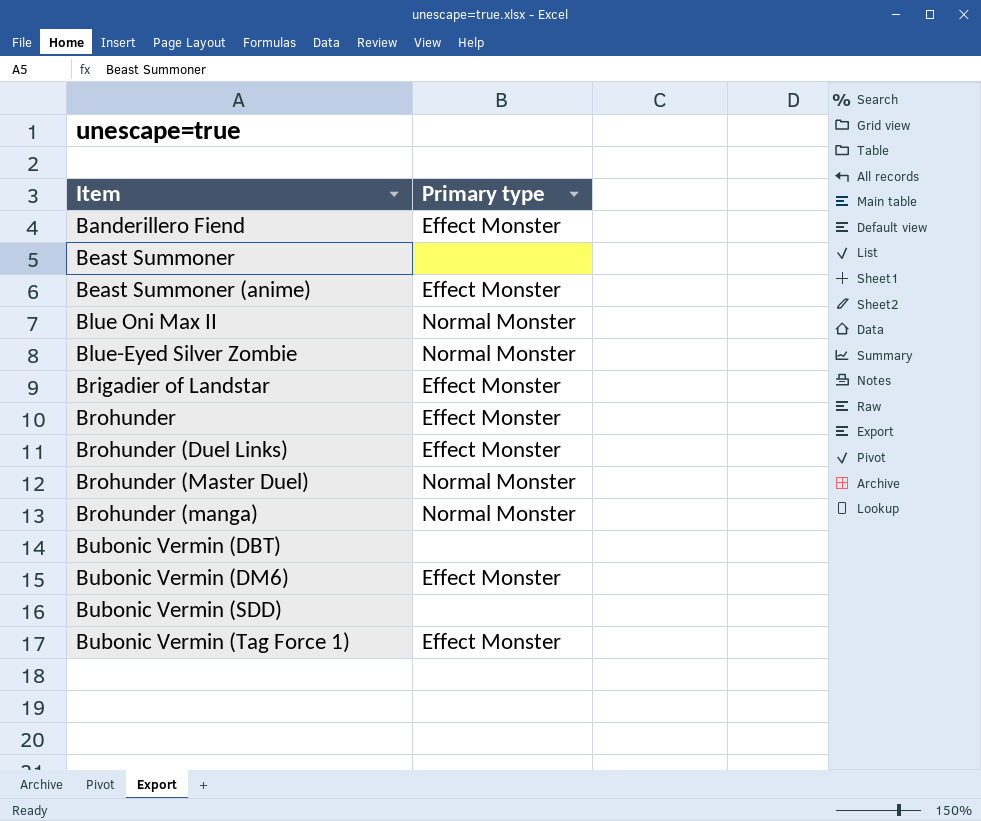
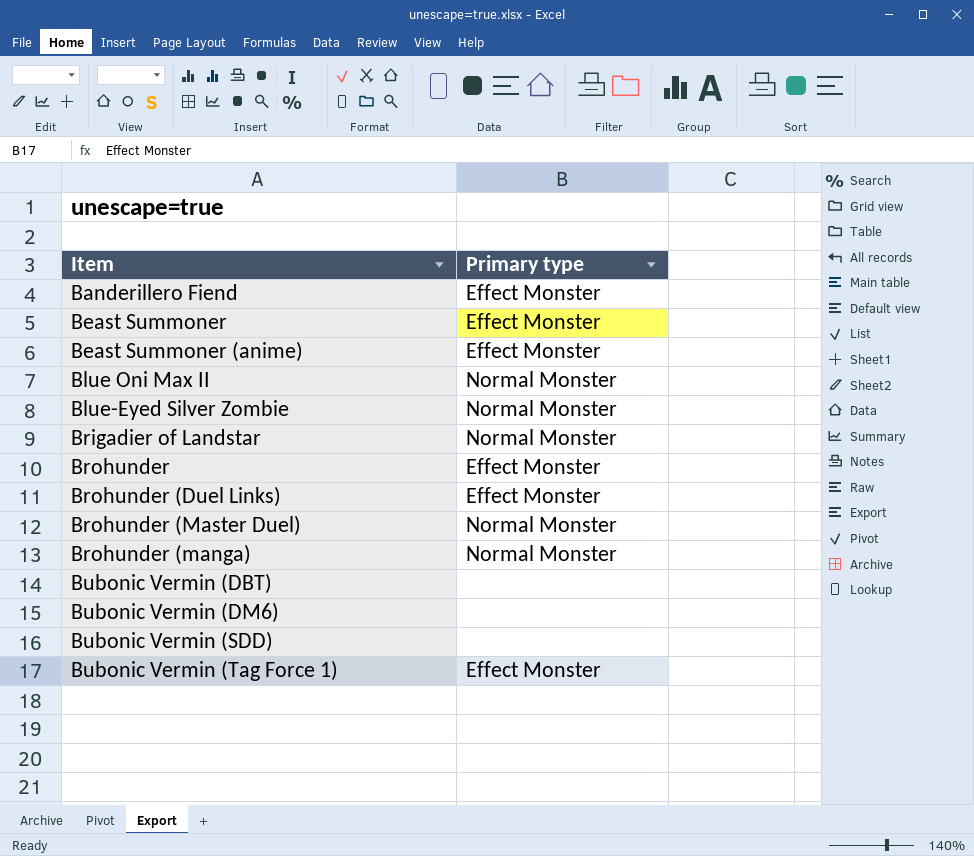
Beast Summoner | Primary type: none -> Effect Monster
Brigadier of Landstar | Primary type: Effect Monster -> Normal Monster
Bubonic Vermin (DM6) | Primary type: Effect Monster -> none

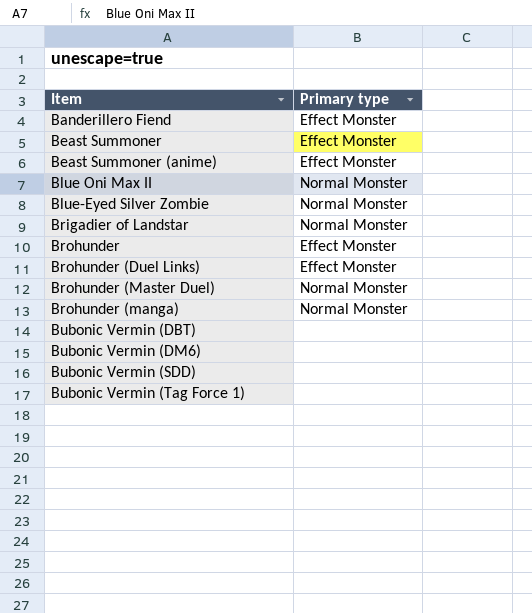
Bubonic Vermin (Tag Force 1) | Primary type: Effect Monster -> none

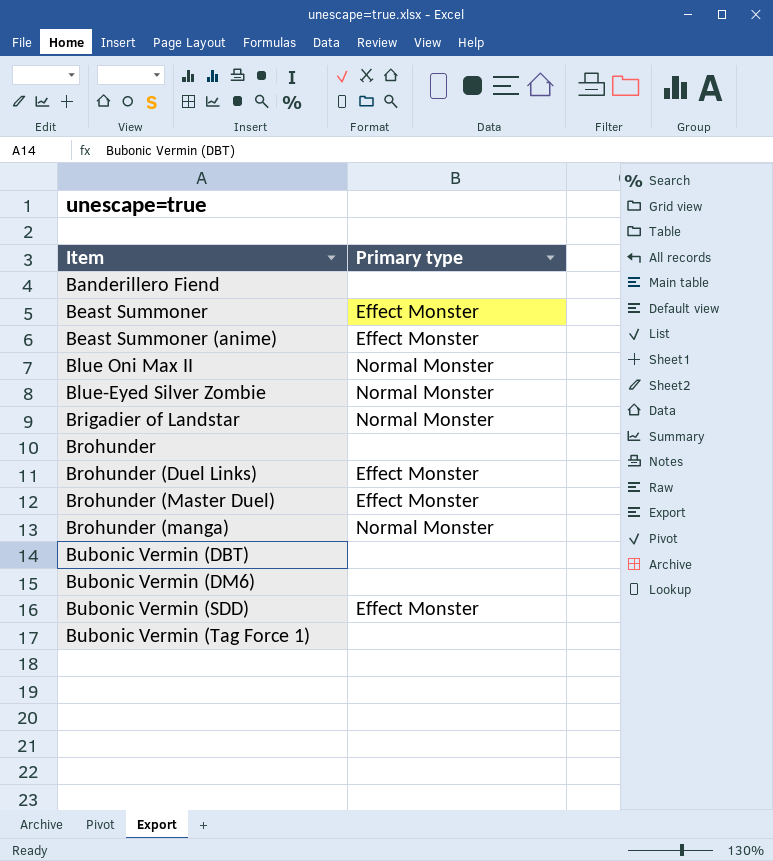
Banderillero Fiend | Primary type: Effect Monster -> none
Brohunder | Primary type: Effect Monster -> none
Brohunder (Master Duel) | Primary type: Normal Monster -> Effect Monster
Bubonic Vermin (SDD) | Primary type: none -> Effect Monster

